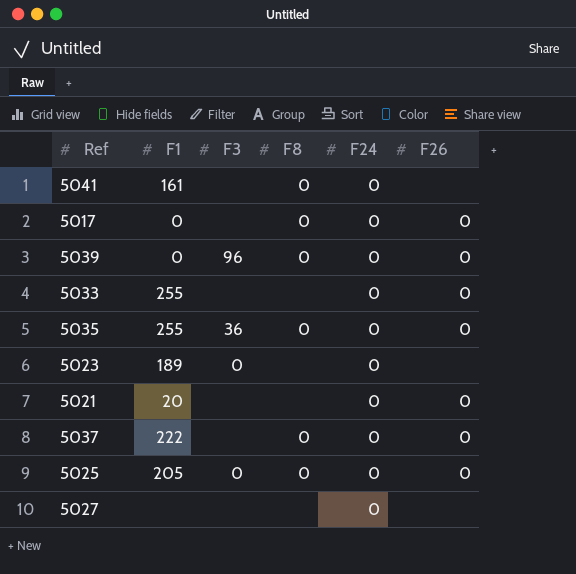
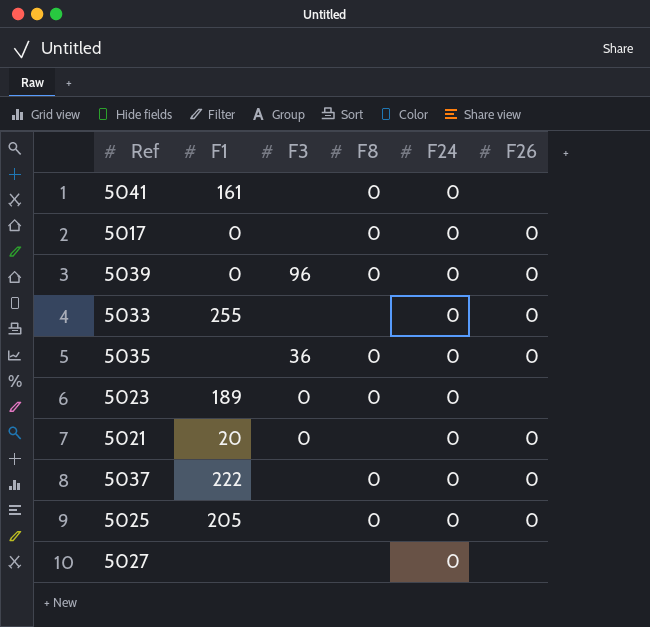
5035 | F1: 255 -> none
5023 | F8: none -> 0
5021 | F3: none -> 0
5025 | F3: 0 -> none

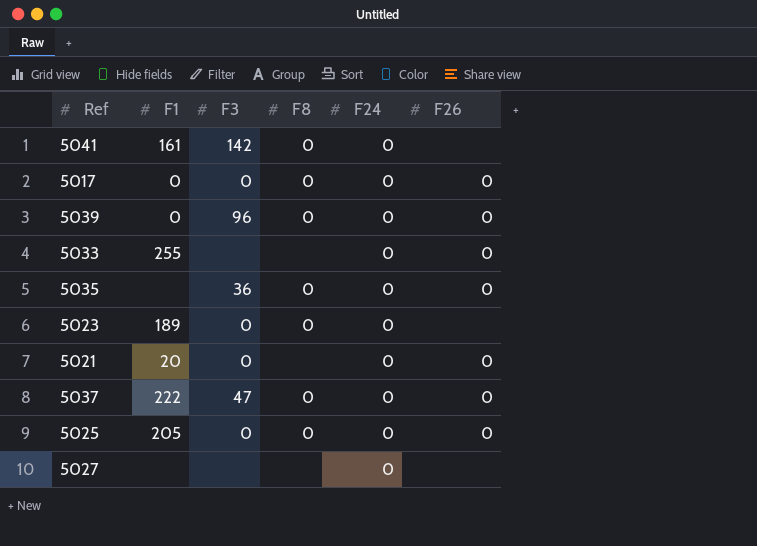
5041 | F3: none -> 142
5017 | F3: none -> 0
5037 | F3: none -> 47
5025 | F3: none -> 0

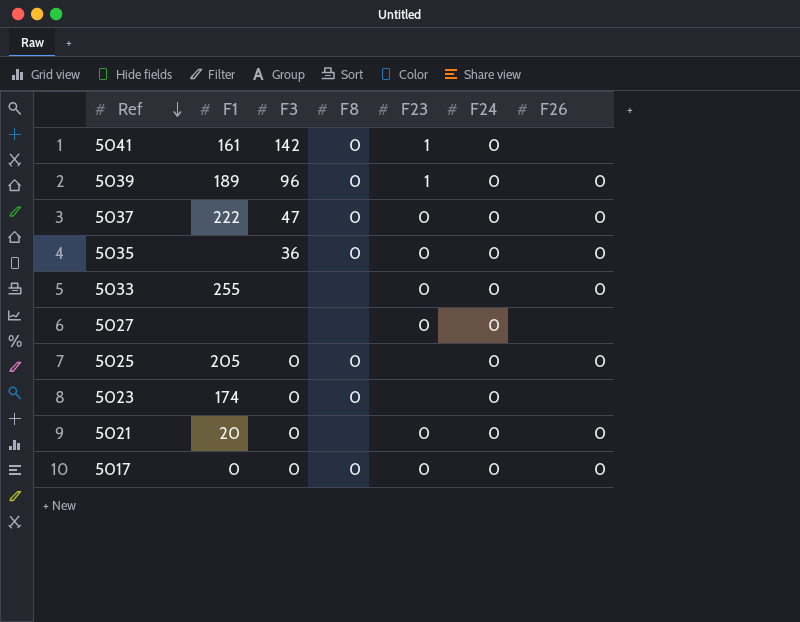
row order: none -> Ref descending
column F23 | position: none -> 5
5039 | F1: 0 -> 189
5023 | F1: 189 -> 174

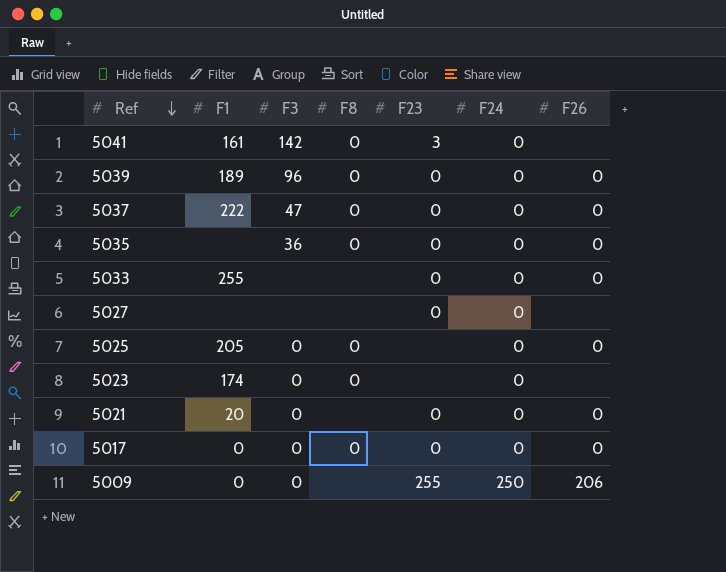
5041 | F23: 1 -> 3
5039 | F23: 1 -> 0
row 5009: none -> 0 | 0 | none | 255 | 250 | 206

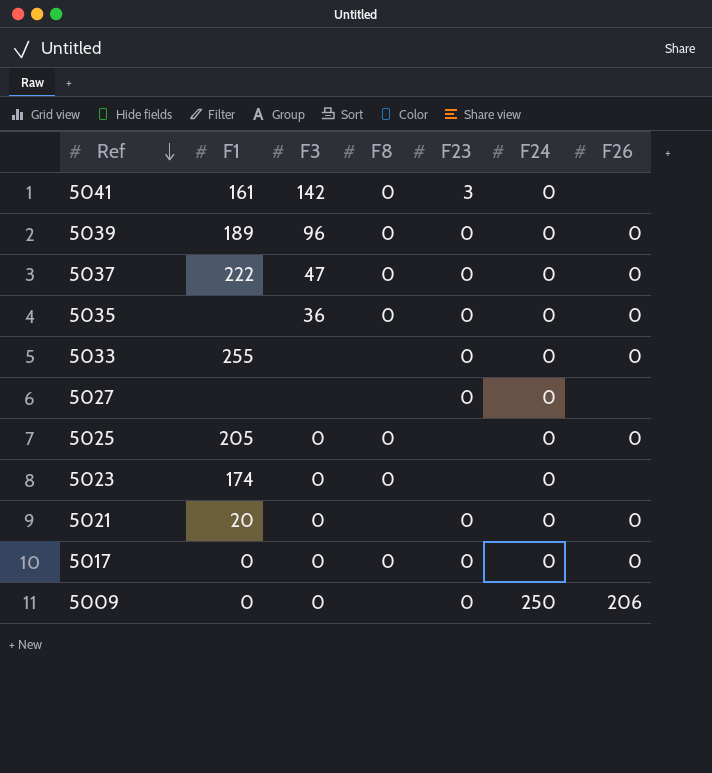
5009 | F23: 255 -> 0

